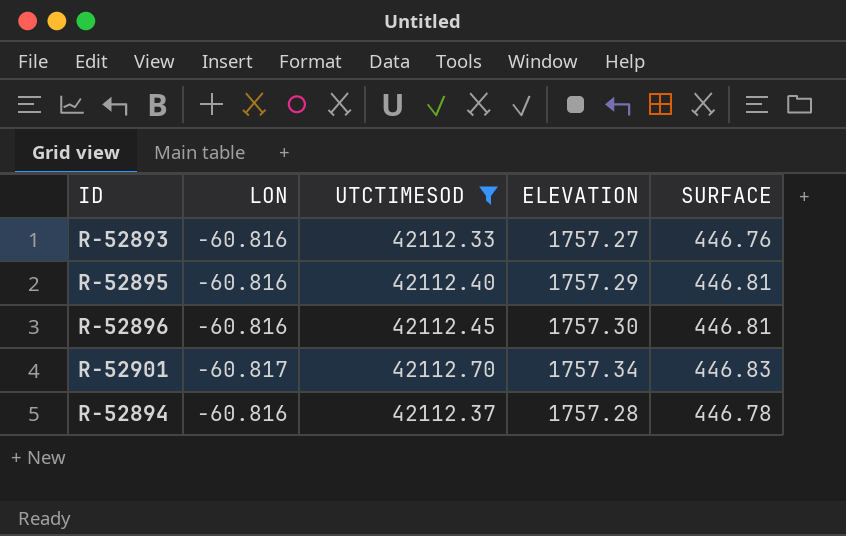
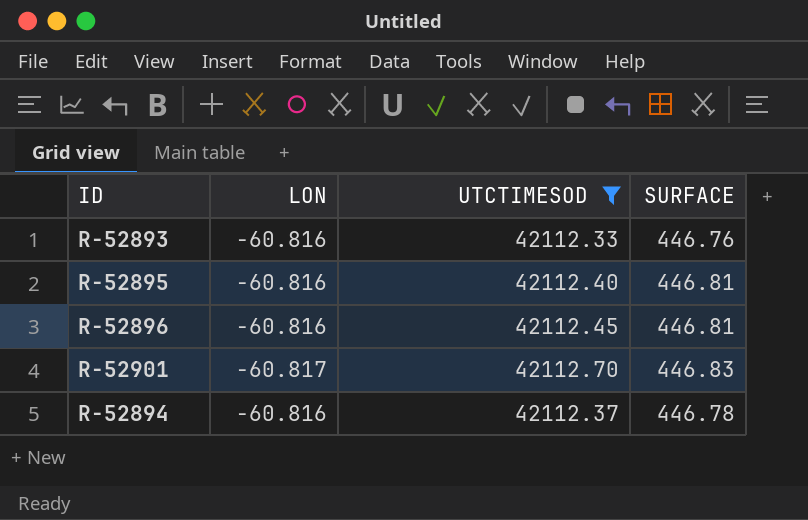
column ELEVATION | position: 4 -> none

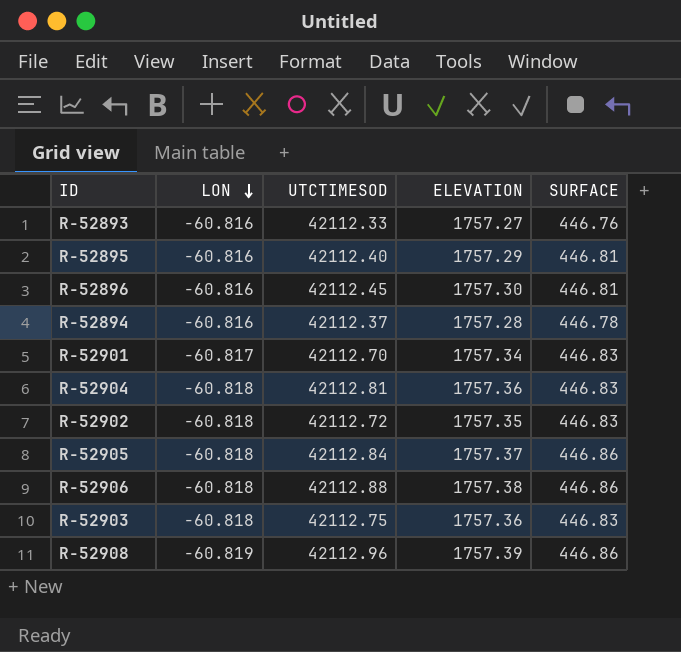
filter: UTCTIMESOD <= 42112.70 -> none
row order: none -> LON descending
column ELEVATION | position: none -> 4

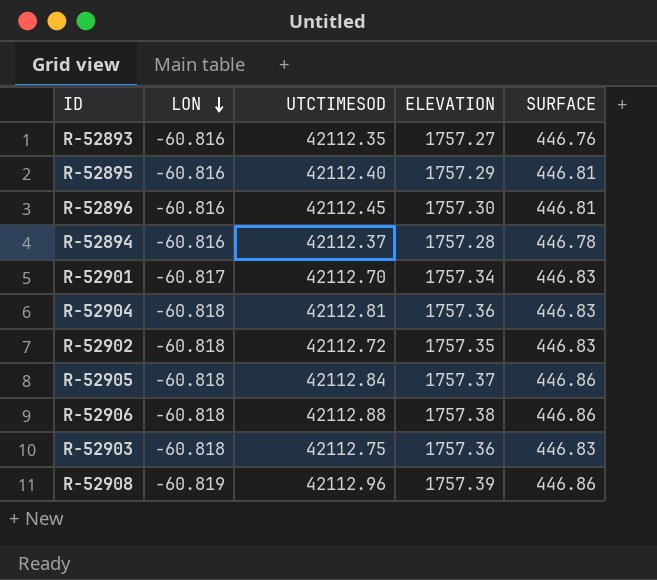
R-52893 | UTCTIMESOD: 42112.33 -> 42112.35

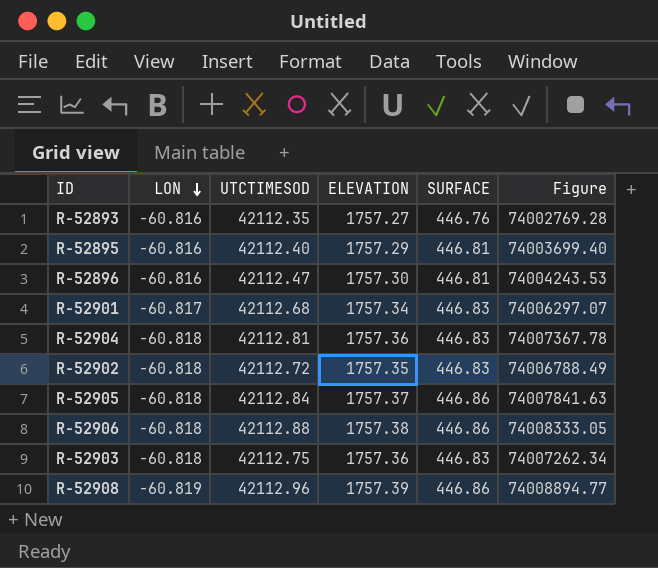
column Figure | formula: none -> [UTCTIMESOD] * [ELEVATION]
row R-52894: -60.816 | 42112.37 | 1757.28 | 446.78 -> none
R-52896 | UTCTIMESOD: 42112.45 -> 42112.47
R-52901 | UTCTIMESOD: 42112.70 -> 42112.68

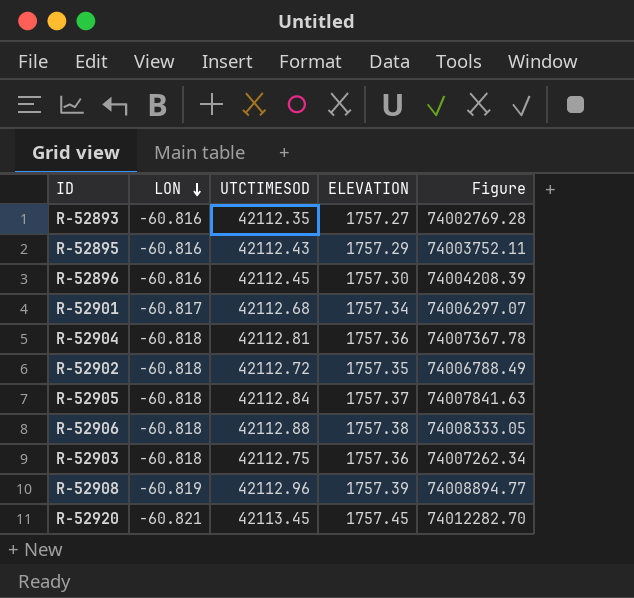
column SURFACE | position: 5 -> none
R-52895 | UTCTIMESOD: 42112.40 -> 42112.43
R-52895 | Figure: 74003699.40 -> 74003752.11
R-52896 | UTCTIMESOD: 42112.47 -> 42112.45
R-52896 | Figure: 74004243.53 -> 74004208.39
row R-52920: none -> -60.821 | 42113.45 | 1757.45 | 74012282.70

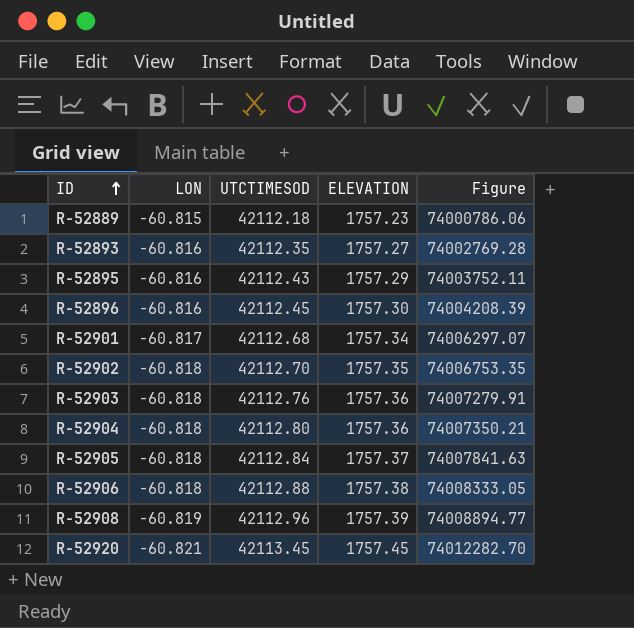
row order: LON descending -> ID ascending
row R-52889: none -> -60.815 | 42112.18 | 1757.23 | 74000786.06
R-52902 | UTCTIMESOD: 42112.72 -> 42112.70
R-52902 | Figure: 74006788.49 -> 74006753.35
R-52903 | UTCTIMESOD: 42112.75 -> 42112.76
R-52903 | Figure: 74007262.34 -> 74007279.91
R-52904 | UTCTIMESOD: 42112.81 -> 42112.80
R-52904 | Figure: 74007367.78 -> 74007350.21

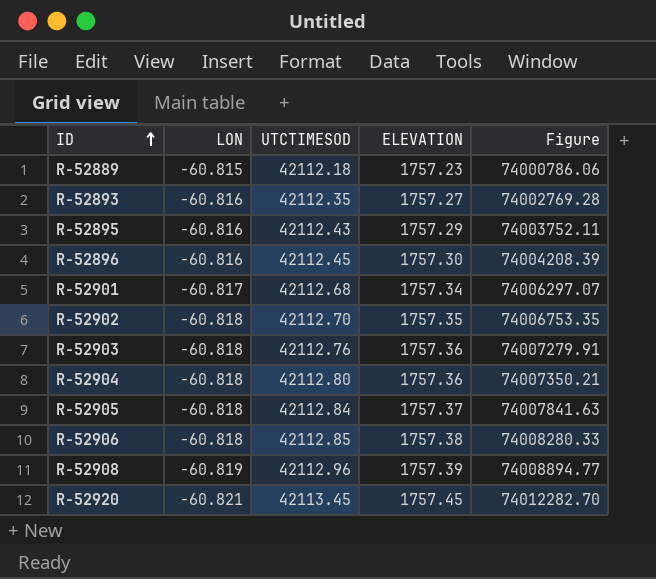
R-52906 | UTCTIMESOD: 42112.88 -> 42112.85
R-52906 | Figure: 74008333.05 -> 74008280.33

